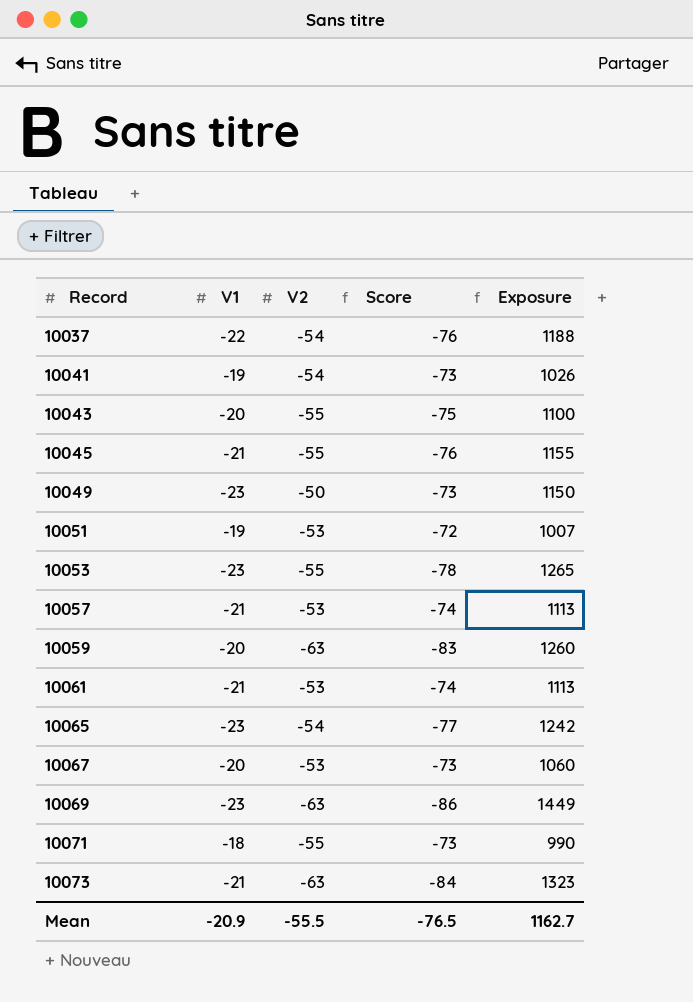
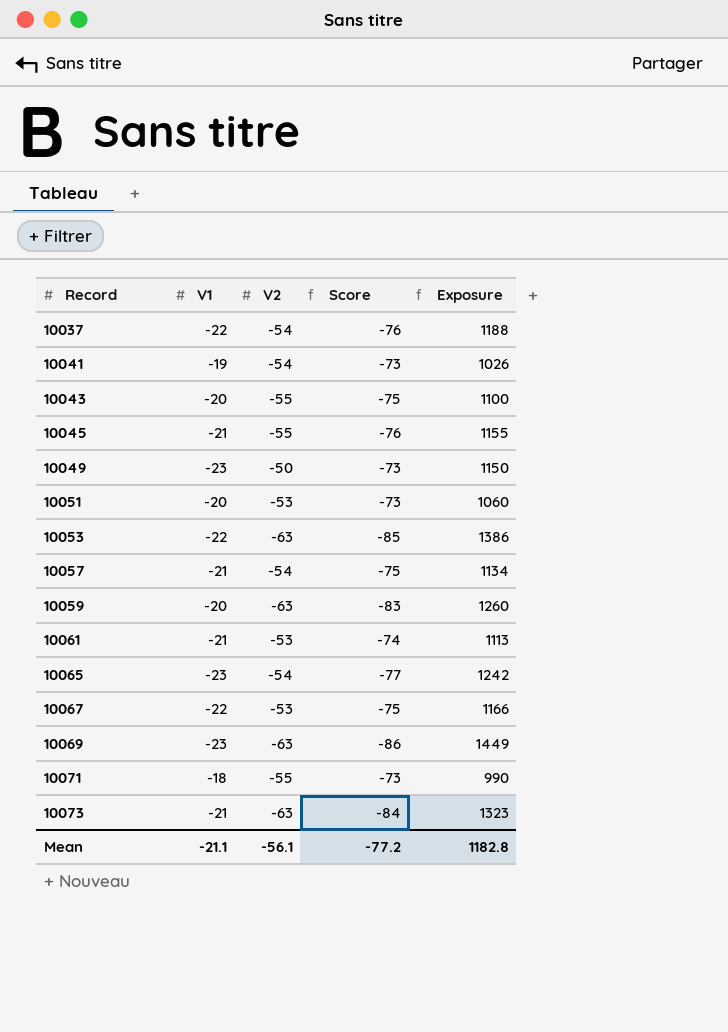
10051 | V1: -19 -> -20
10051 | Score: -72 -> -73
10051 | Exposure: 1007 -> 1060
10053 | V1: -23 -> -22
10053 | V2: -55 -> -63
10053 | Score: -78 -> -85
10053 | Exposure: 1265 -> 1386
10057 | V2: -53 -> -54
10057 | Score: -74 -> -75
10057 | Exposure: 1113 -> 1134
10067 | V1: -20 -> -22
10067 | Score: -73 -> -75
10067 | Exposure: 1060 -> 1166
Mean | V1: -20.9 -> -21.1
Mean | V2: -55.5 -> -56.1
Mean | Score: -76.5 -> -77.2
Mean | Exposure: 1162.7 -> 1182.8

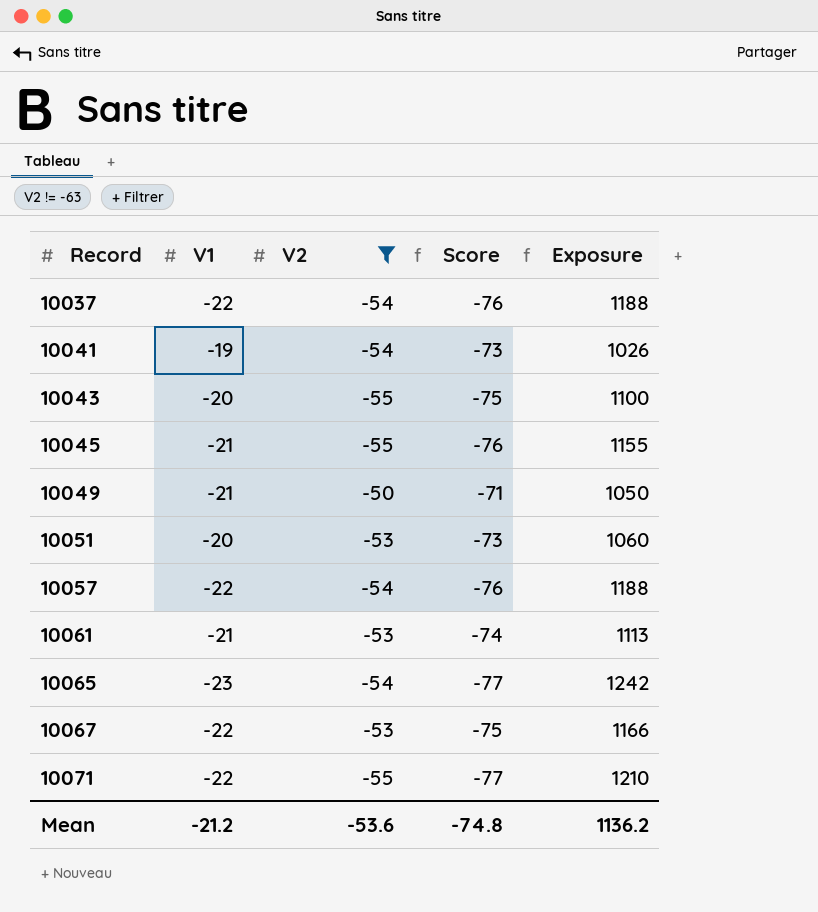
filter: none -> V2 != -63
10049 | V1: -23 -> -21
10049 | Score: -73 -> -71
10049 | Exposure: 1150 -> 1050
10057 | V1: -21 -> -22
10057 | Score: -75 -> -76
10057 | Exposure: 1134 -> 1188
10071 | V1: -18 -> -22
10071 | Score: -73 -> -77
10071 | Exposure: 990 -> 1210
Mean | V1: -21.1 -> -21.2
Mean | V2: -56.1 -> -53.6
Mean | Score: -77.2 -> -74.8
Mean | Exposure: 1182.8 -> 1136.2

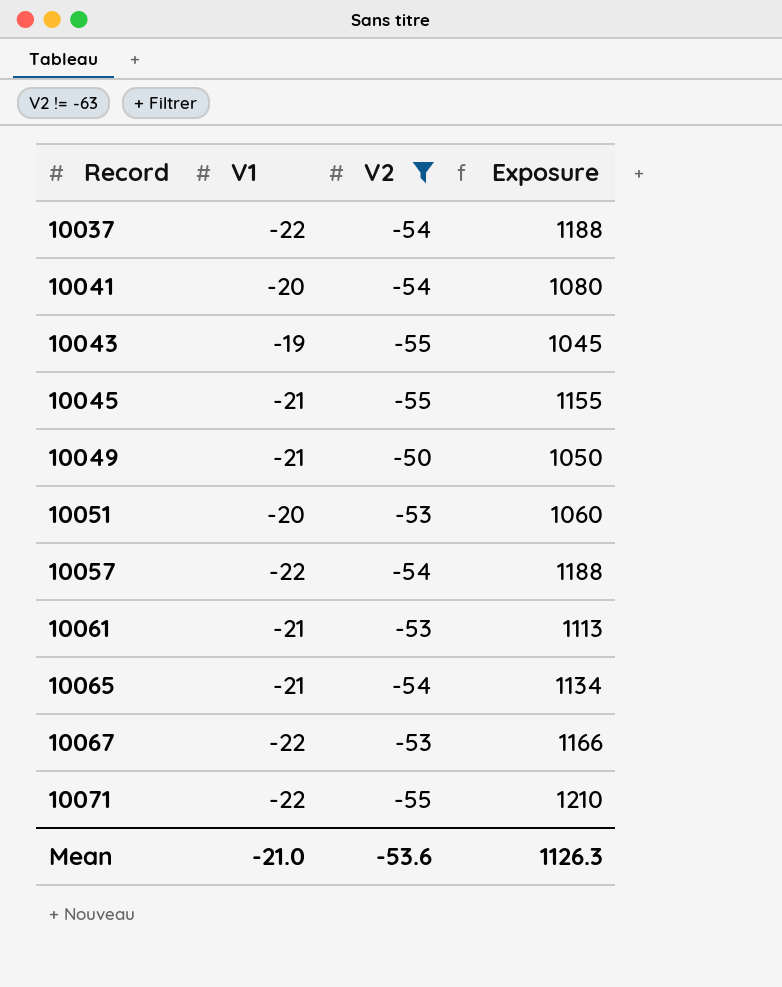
column Score | formula: [V1] + [V2] -> none
10041 | V1: -19 -> -20
10041 | Exposure: 1026 -> 1080
10043 | V1: -20 -> -19
10043 | Exposure: 1100 -> 1045
10065 | V1: -23 -> -21
10065 | Exposure: 1242 -> 1134
Mean | V1: -21.2 -> -21.0
Mean | Exposure: 1136.2 -> 1126.3

